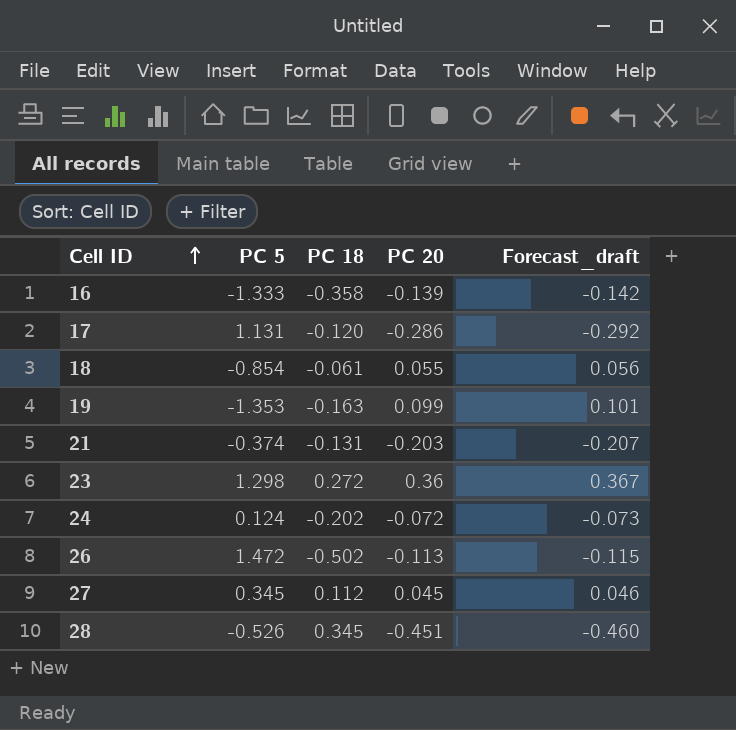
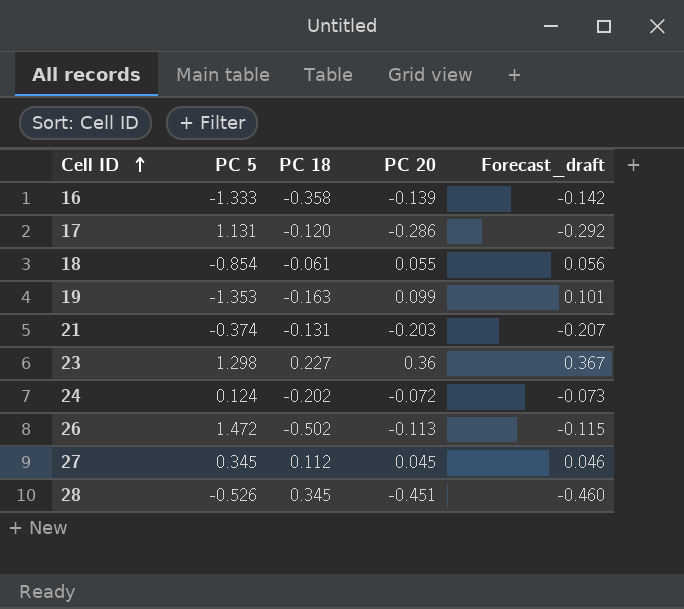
23 | PC 18: 0.272 -> 0.227

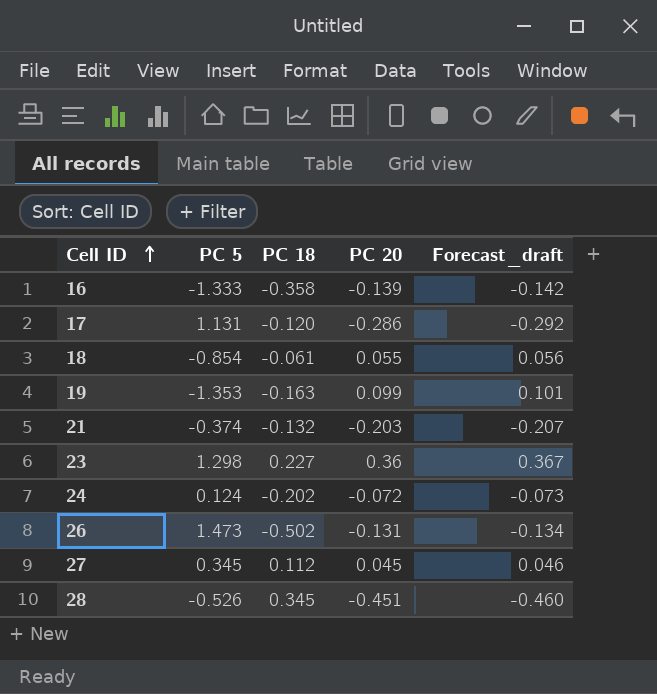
21 | PC 18: -0.131 -> -0.132
26 | PC 5: 1.472 -> 1.473
26 | PC 20: -0.113 -> -0.131
26 | Forecast_draft: -0.115 -> -0.134

